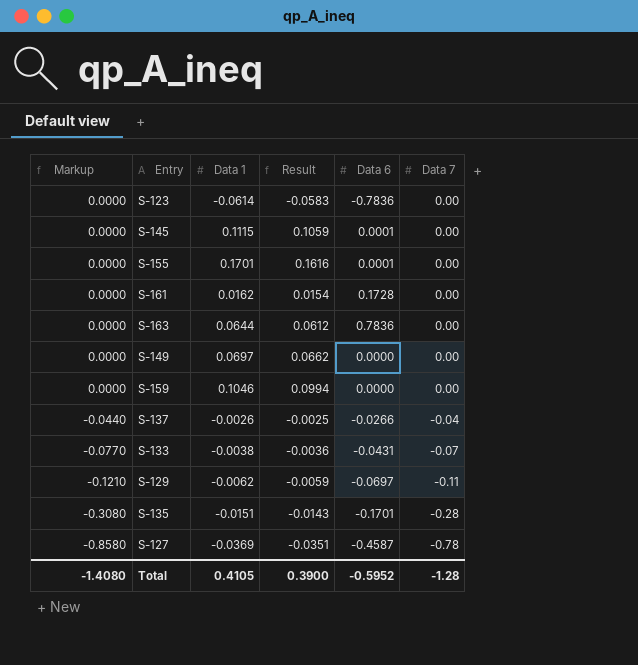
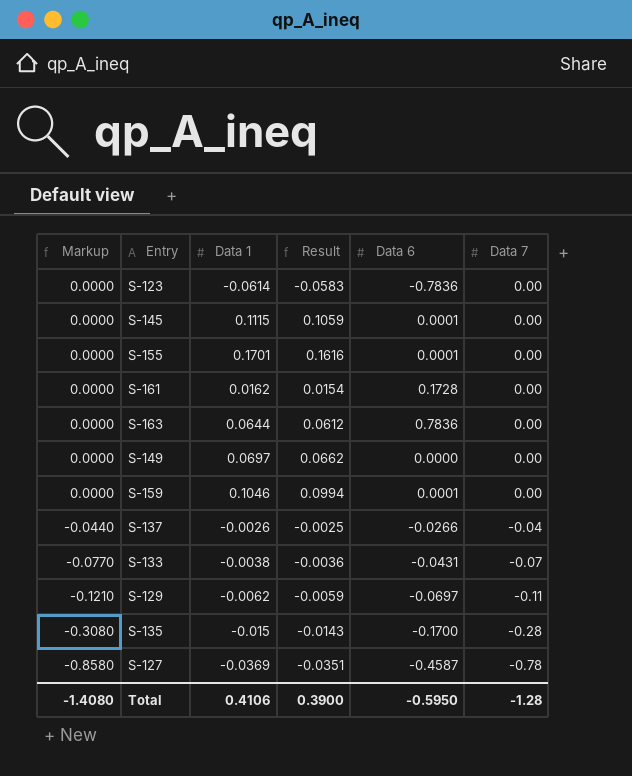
S-159 | Data 6: 0.0000 -> 0.0001
S-135 | Data 1: -0.0151 -> -0.015
S-135 | Data 6: -0.1701 -> -0.1700
Total | Data 1: 0.4105 -> 0.4106
Total | Data 6: -0.5952 -> -0.5950

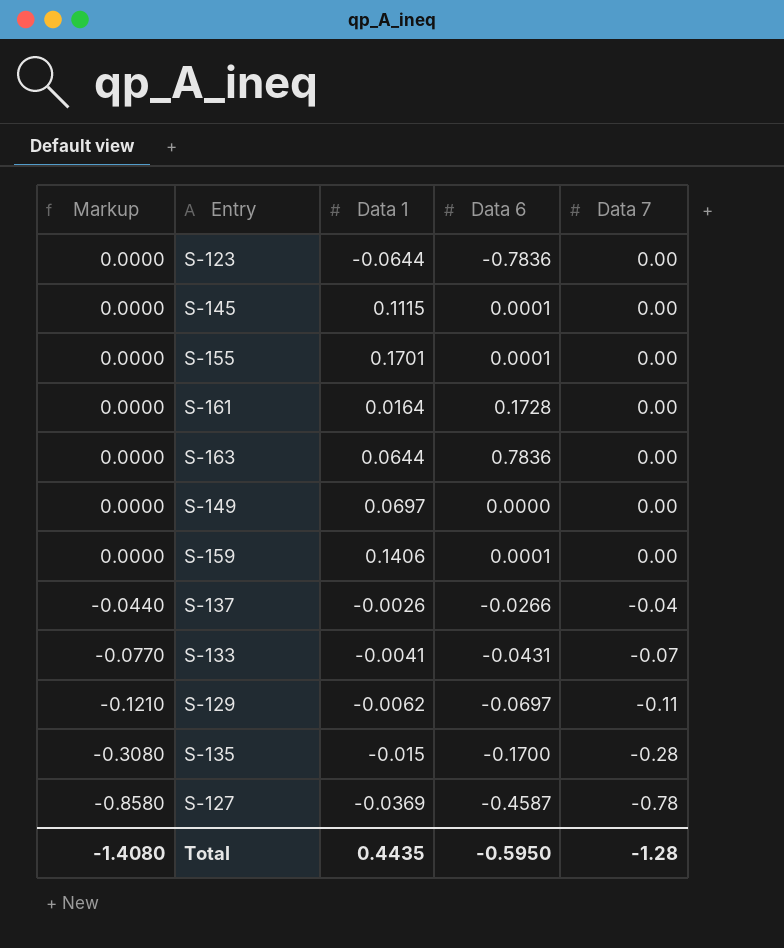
column Result | formula: [Data 1] * 0.95 -> none
S-123 | Data 1: -0.0614 -> -0.0644
S-161 | Data 1: 0.0162 -> 0.0164
S-159 | Data 1: 0.1046 -> 0.1406
S-133 | Data 1: -0.0038 -> -0.0041
Total | Data 1: 0.4106 -> 0.4435

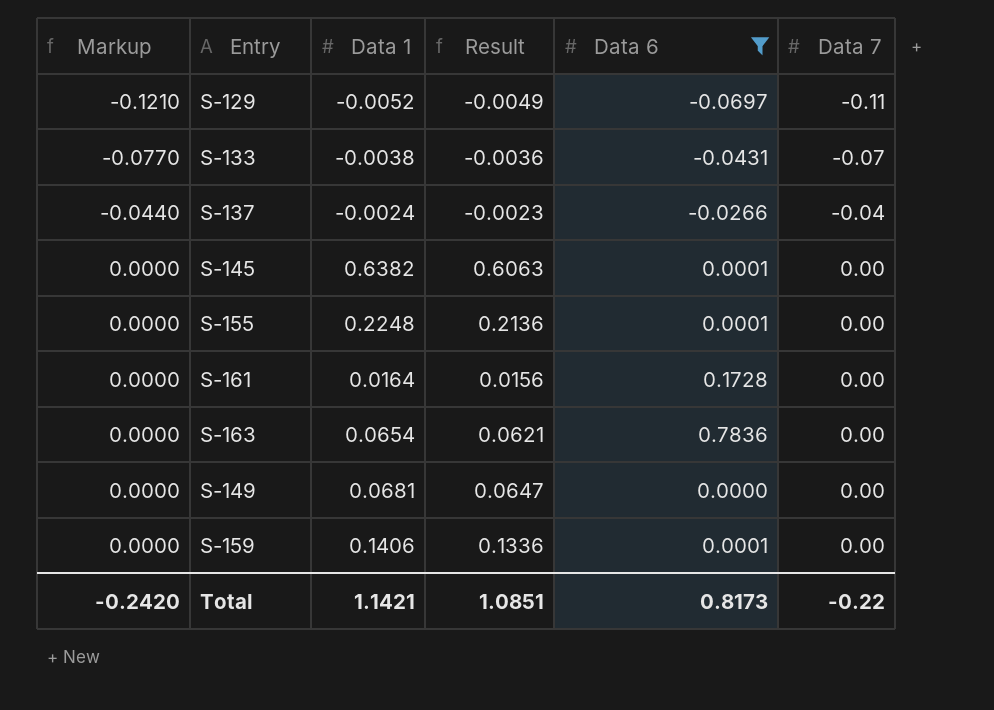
filter: none -> Data 6 >= -0.0697
row order: Markup descending -> Markup ascending
column Result | formula: none -> [Data 1] * 0.95
S-129 | Data 1: -0.0062 -> -0.0052
S-133 | Data 1: -0.0041 -> -0.0038
S-137 | Data 1: -0.0026 -> -0.0024
S-145 | Data 1: 0.1115 -> 0.6382
S-155 | Data 1: 0.1701 -> 0.2248
S-163 | Data 1: 0.0644 -> 0.0654
S-149 | Data 1: 0.0697 -> 0.0681
Total | Markup: -1.4080 -> -0.2420
Total | Data 1: 0.4435 -> 1.1421
Total | Data 6: -0.5950 -> 0.8173
Total | Data 7: -1.28 -> -0.22

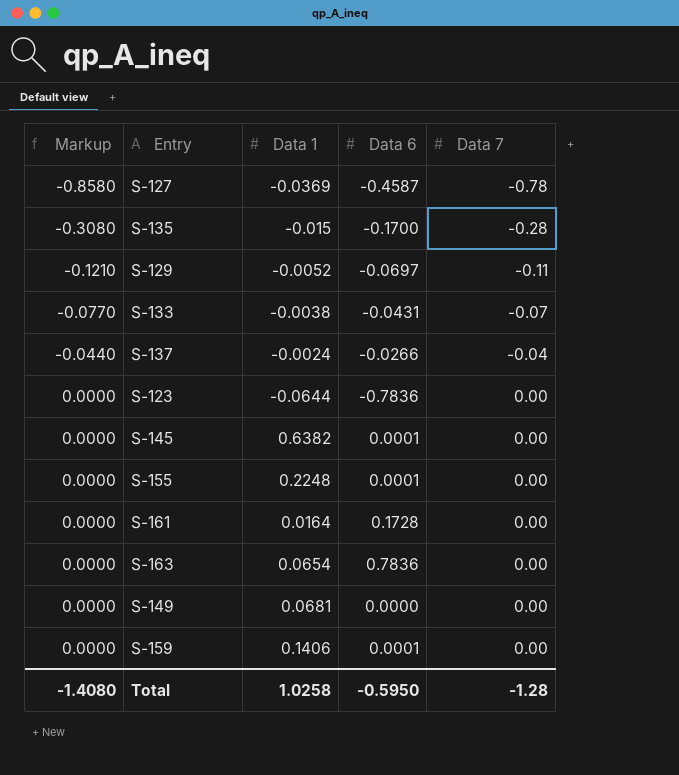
filter: Data 6 >= -0.0697 -> none
column Result | formula: [Data 1] * 0.95 -> none
Total | Markup: -0.2420 -> -1.4080
Total | Data 1: 1.1421 -> 1.0258
Total | Data 6: 0.8173 -> -0.5950
Total | Data 7: -0.22 -> -1.28

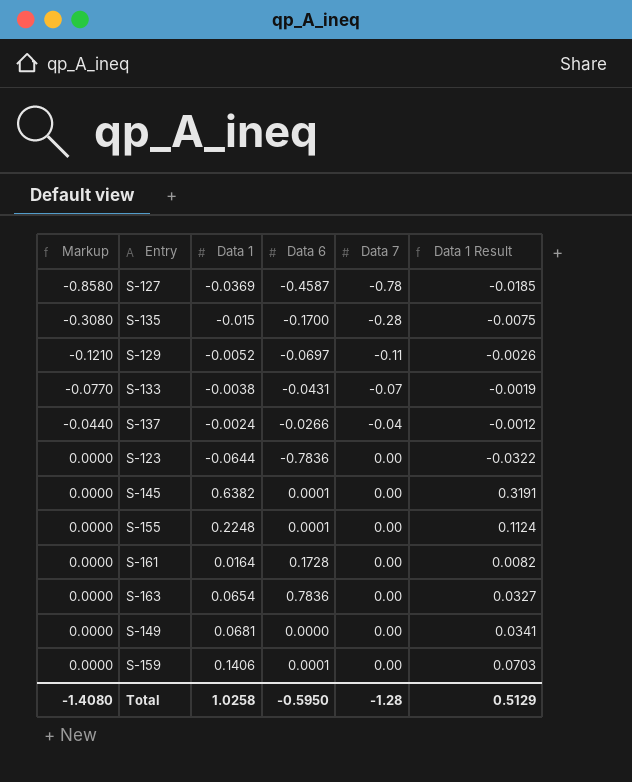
column Data 1 Result | formula: none -> [Data 1] * 0.5

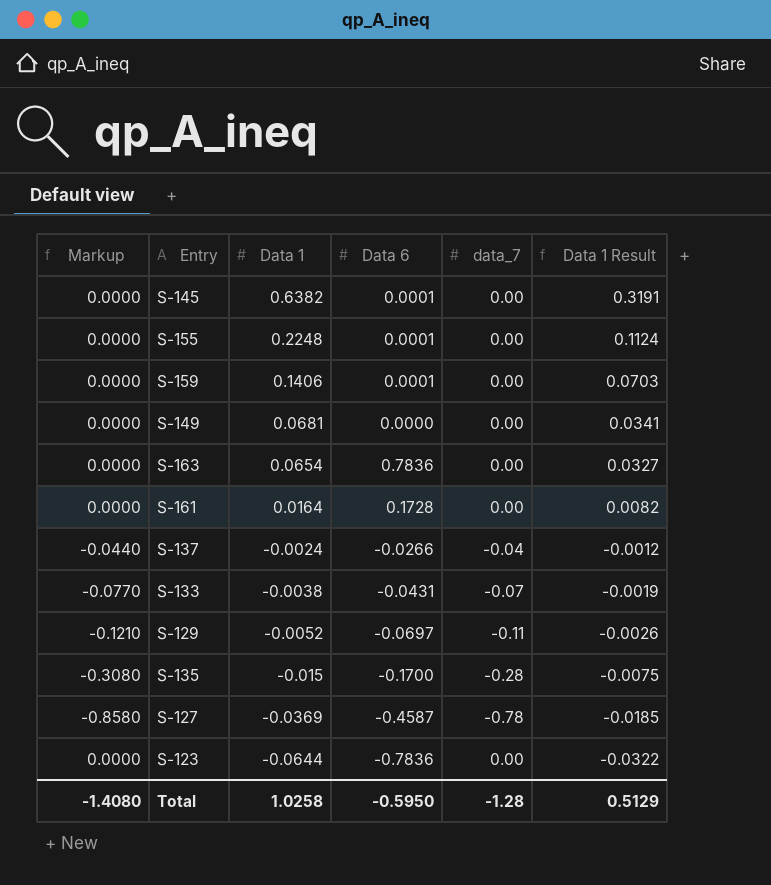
row order: Markup ascending -> Data 1 descending
column name: Data 7 -> data_7

